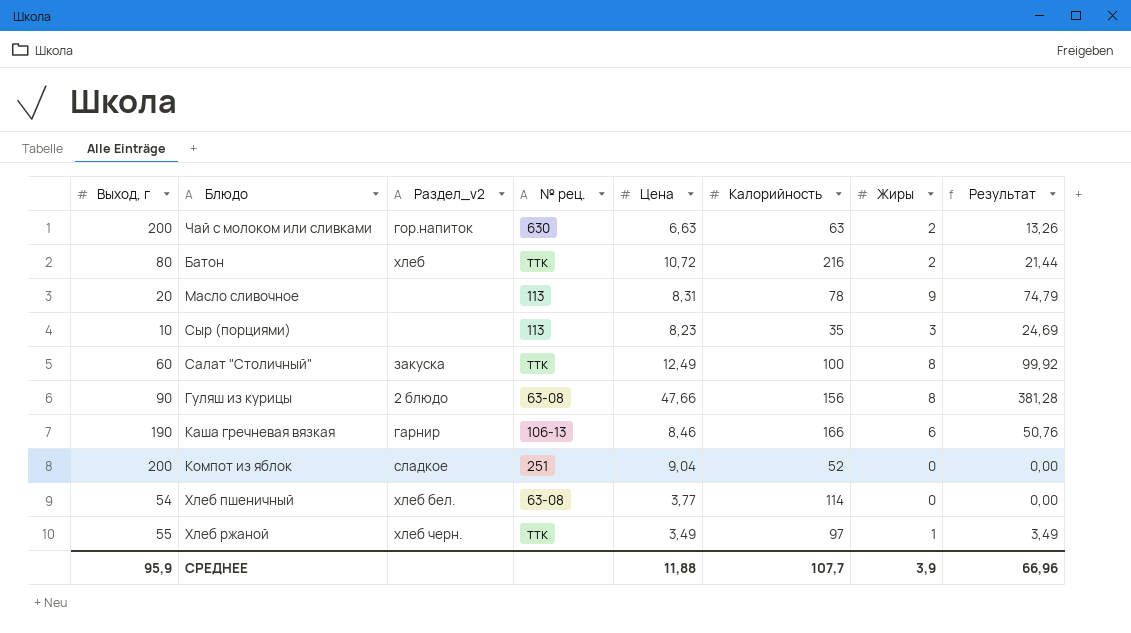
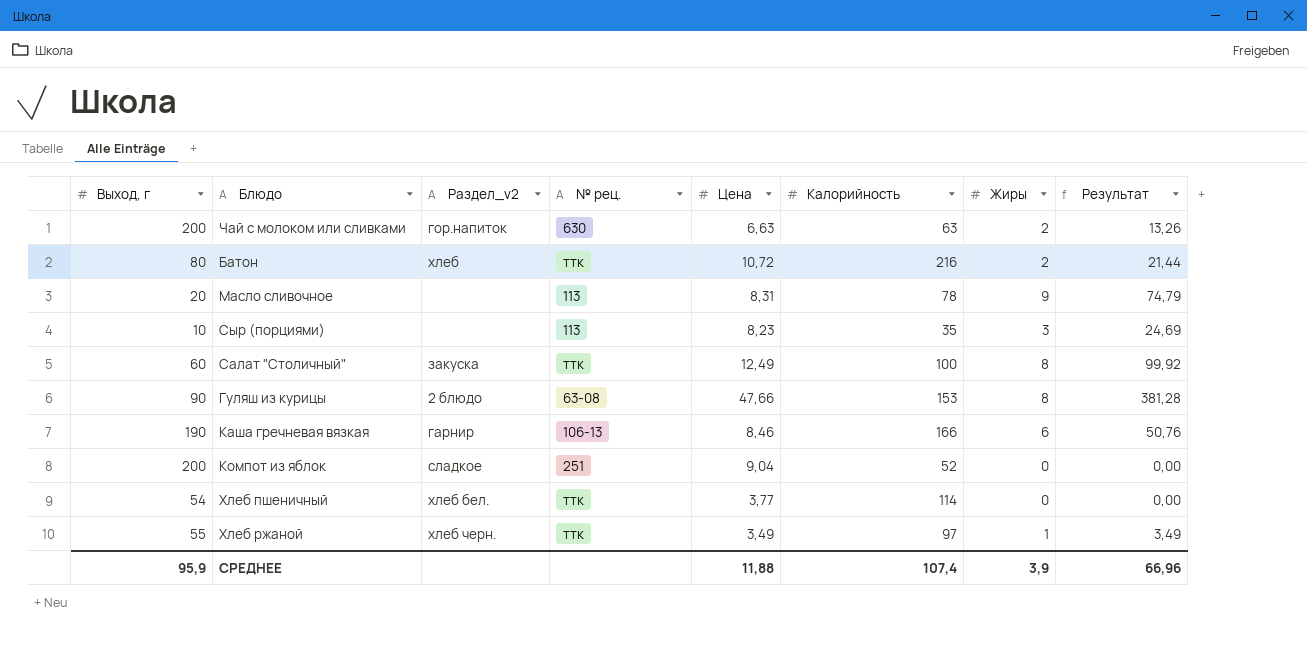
Гуляш из курицы | Калорийность: 156 -> 153
Хлеб пшеничный | № рец.: 63-08 -> ттк
СРЕДНЕЕ | Калорийность: 107,7 -> 107,4

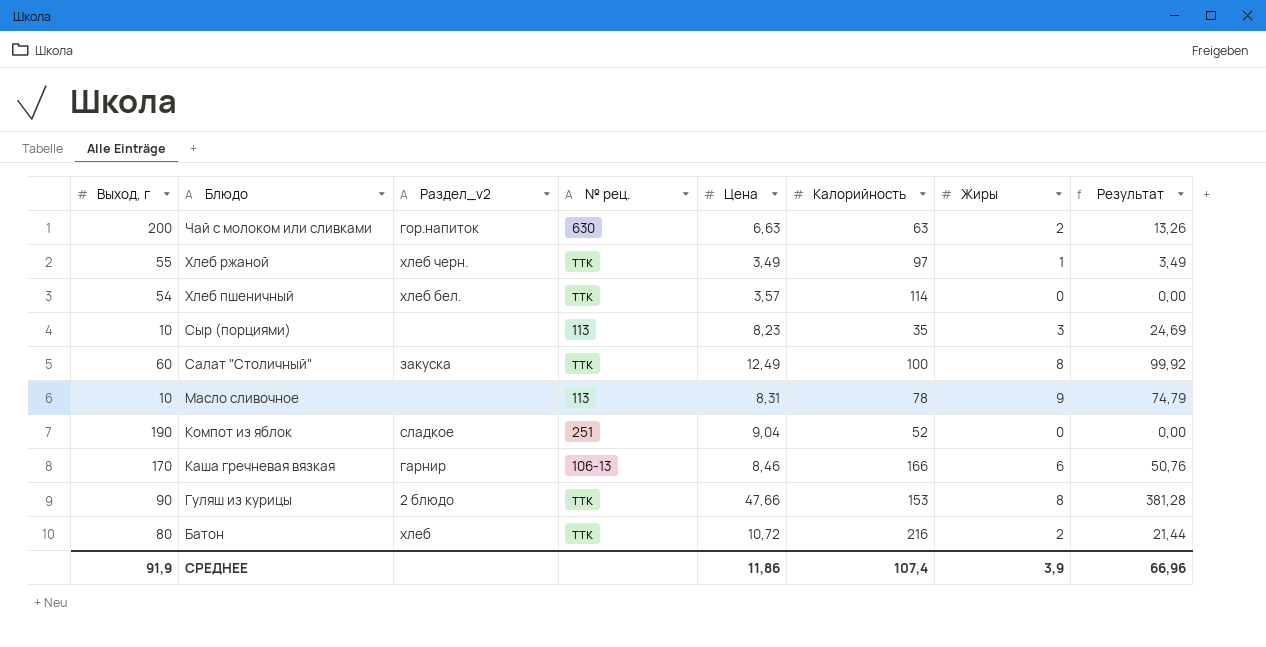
row order: none -> Блюдо descending
Хлеб пшеничный | Цена: 3,77 -> 3,57
Масло сливочное | Выход, г: 20 -> 10
Компот из яблок | Выход, г: 200 -> 190
Каша гречневая вязкая | Выход, г: 190 -> 170
Гуляш из курицы | № рец.: 63-08 -> ттк
СРЕДНЕЕ | Выход, г: 95,9 -> 91,9
СРЕДНЕЕ | Цена: 11,88 -> 11,86

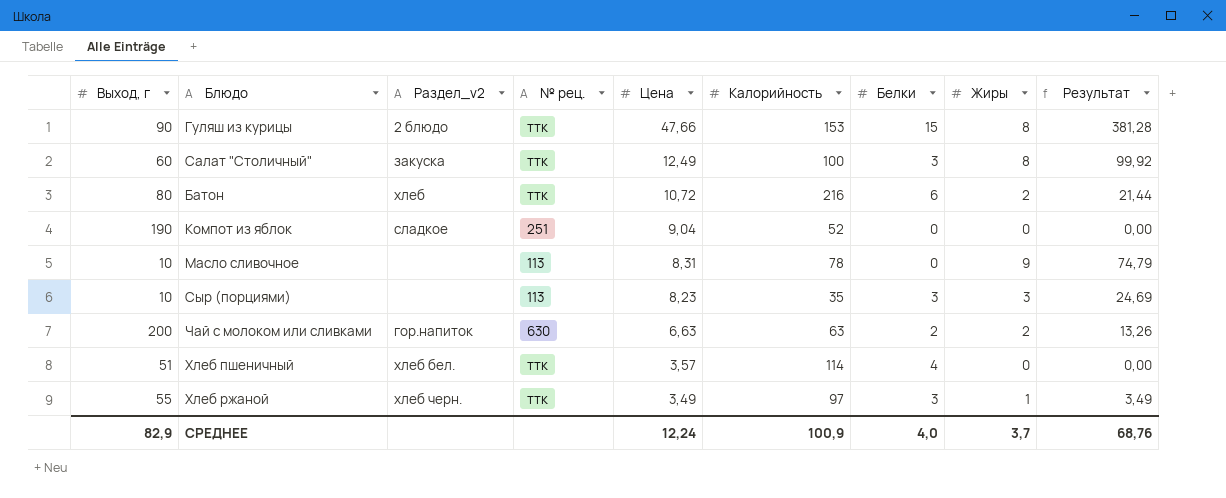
row order: Блюдо descending -> Цена descending
column Белки | position: none -> 7
row Каша гречневая вязкая: 170 | гарнир | 106-13 | 8,46 | 166 | 6 | 50,76 -> none
Хлеб пшеничный | Выход, г: 54 -> 51
СРЕДНЕЕ | Выход, г: 91,9 -> 82,9
СРЕДНЕЕ | Цена: 11,86 -> 12,24
СРЕДНЕЕ | Калорийность: 107,4 -> 100,9
СРЕДНЕЕ | Жиры: 3,9 -> 3,7
СРЕДНЕЕ | Результат: 66,96 -> 68,76

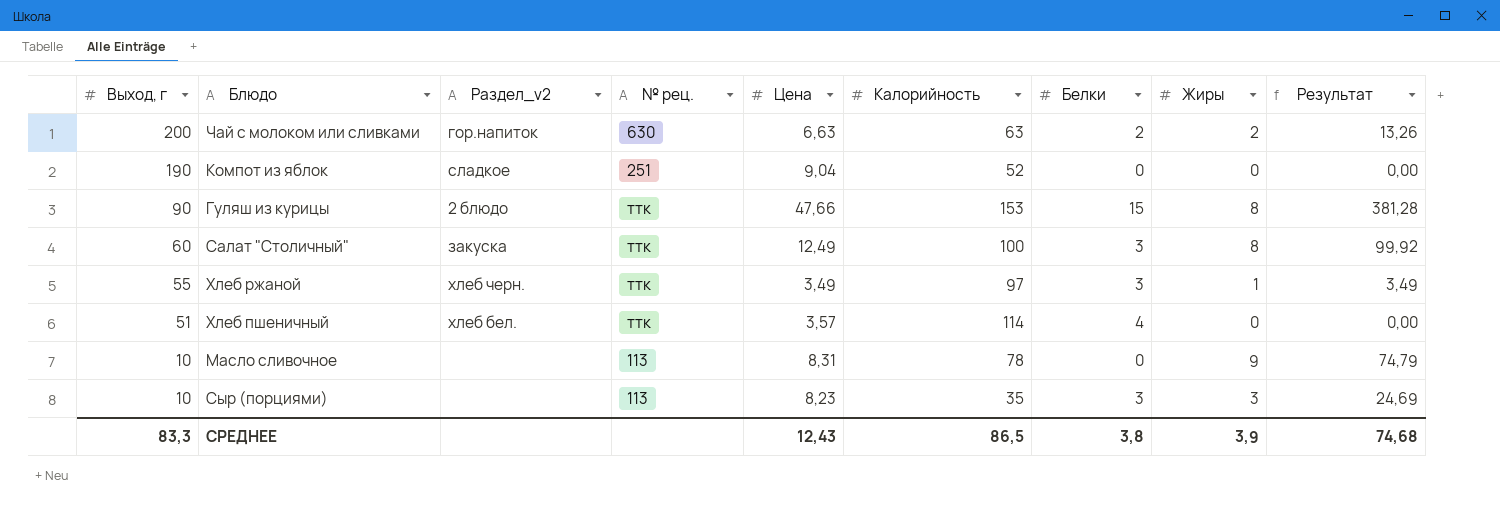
row order: Цена descending -> Выход, г descending
row Батон: 80 | хлеб | ттк | 10,72 | 216 | 6 | 2 | 21,44 -> none
СРЕДНЕЕ | Выход, г: 82,9 -> 83,3
СРЕДНЕЕ | Цена: 12,24 -> 12,43
СРЕДНЕЕ | Калорийность: 100,9 -> 86,5
СРЕДНЕЕ | Белки: 4,0 -> 3,8
СРЕДНЕЕ | Жиры: 3,7 -> 3,9
СРЕДНЕЕ | Результат: 68,76 -> 74,68

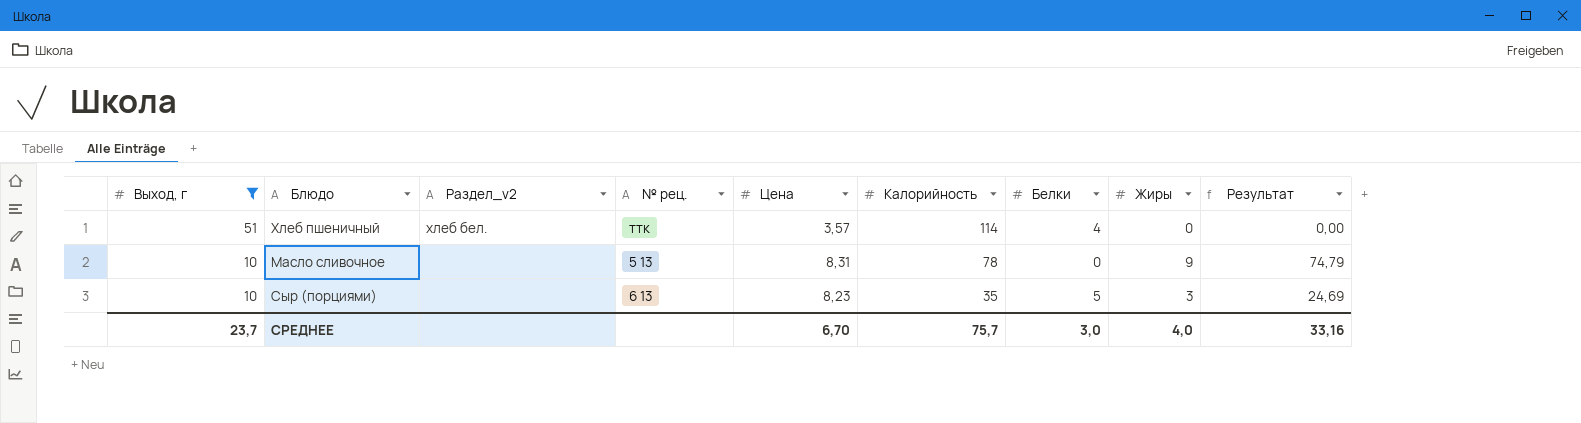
filter: none -> Выход, г <= 51
Масло сливочное | № рец.: 113 -> 5 13
Сыр (порциями) | № рец.: 113 -> 6 13
Сыр (порциями) | Белки: 3 -> 5
СРЕДНЕЕ | Выход, г: 83,3 -> 23,7
СРЕДНЕЕ | Цена: 12,43 -> 6,70
СРЕДНЕЕ | Калорийность: 86,5 -> 75,7
СРЕДНЕЕ | Белки: 3,8 -> 3,0
СРЕДНЕЕ | Жиры: 3,9 -> 4,0
СРЕДНЕЕ | Результат: 74,68 -> 33,16

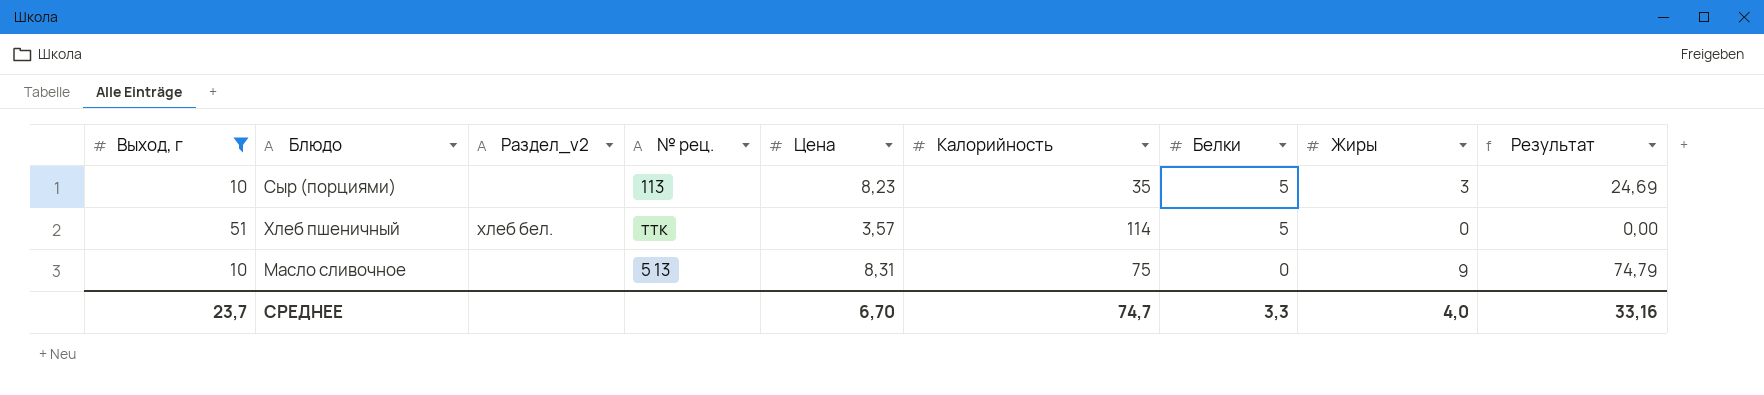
row order: Выход, г descending -> Белки descending
Сыр (порциями) | № рец.: 6 13 -> 113
Хлеб пшеничный | Белки: 4 -> 5
Масло сливочное | Калорийность: 78 -> 75
СРЕДНЕЕ | Калорийность: 75,7 -> 74,7
СРЕДНЕЕ | Белки: 3,0 -> 3,3

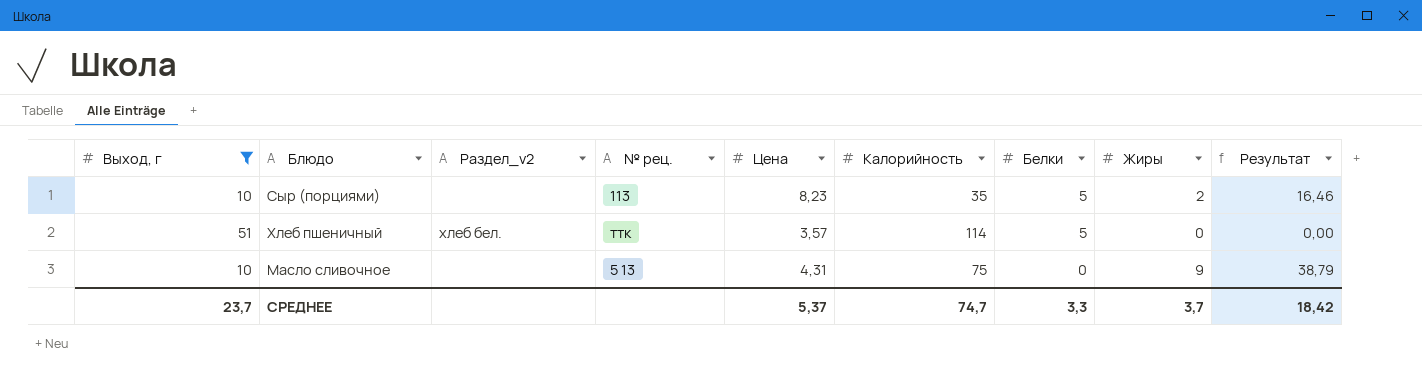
Сыр (порциями) | Жиры: 3 -> 2
Сыр (порциями) | Результат: 24,69 -> 16,46
Масло сливочное | Цена: 8,31 -> 4,31
Масло сливочное | Результат: 74,79 -> 38,79
СРЕДНЕЕ | Цена: 6,70 -> 5,37
СРЕДНЕЕ | Жиры: 4,0 -> 3,7
СРЕДНЕЕ | Результат: 33,16 -> 18,42

